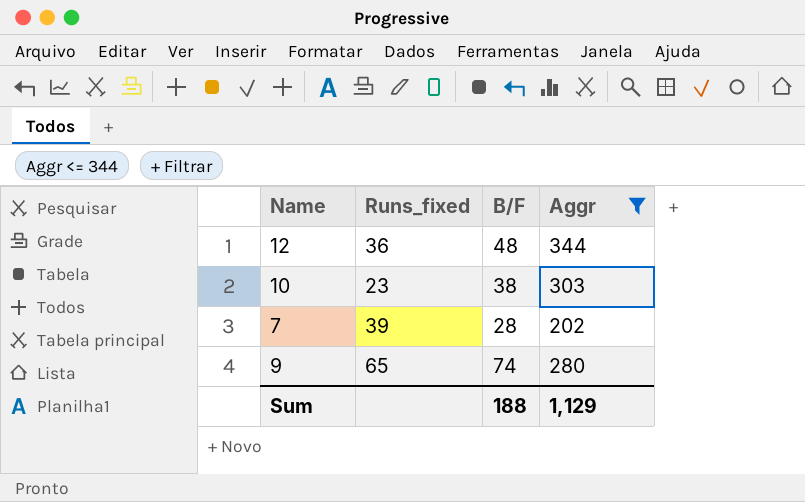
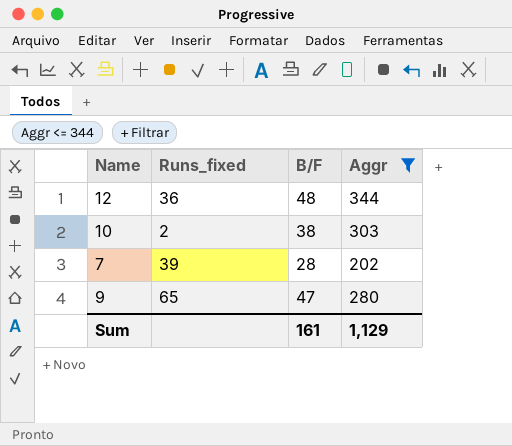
10 | Runs_fixed: 23 -> 2
9 | B/F: 74 -> 47
Sum | B/F: 188 -> 161

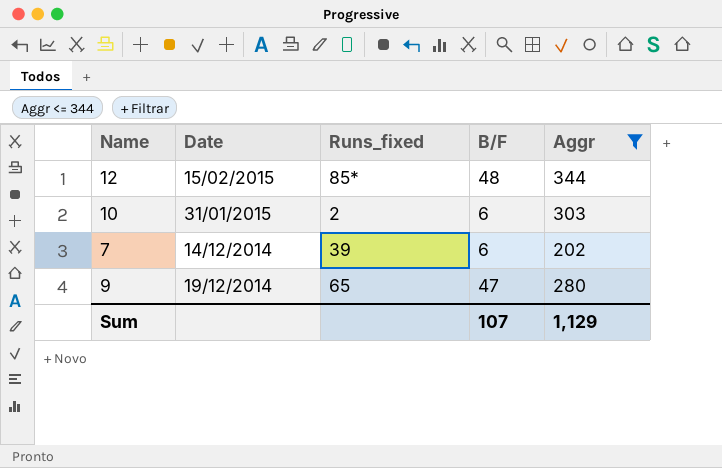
column Date | position: none -> 2
12 | Runs_fixed: 36 -> 85*
10 | B/F: 38 -> 6
7 | B/F: 28 -> 6
Sum | B/F: 161 -> 107

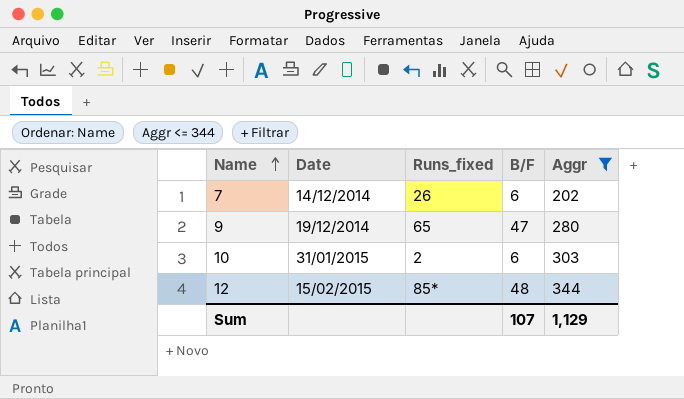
row order: none -> Name ascending
7 | Runs_fixed: 39 -> 26

